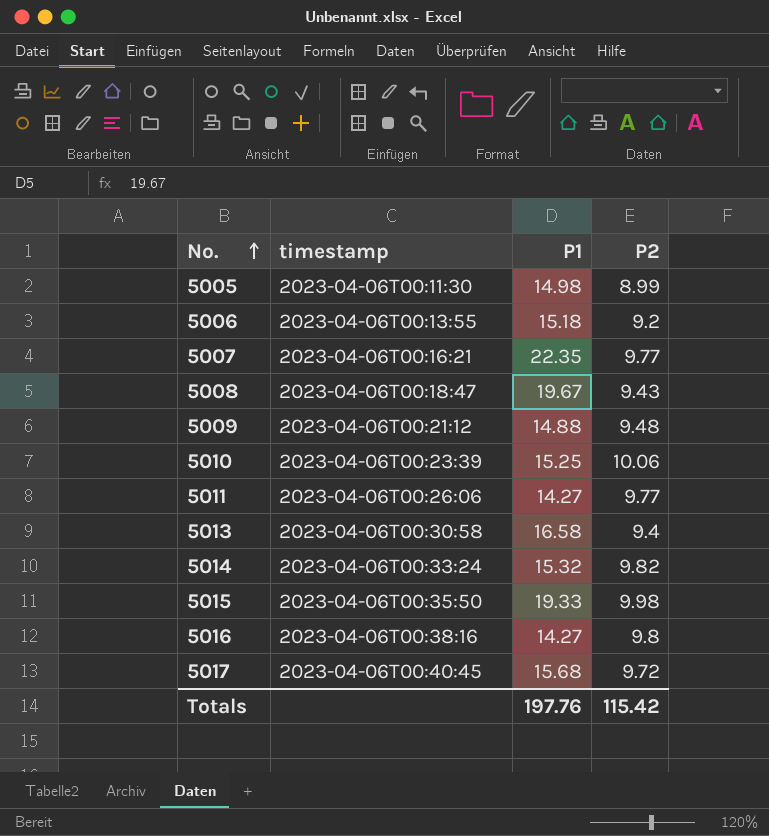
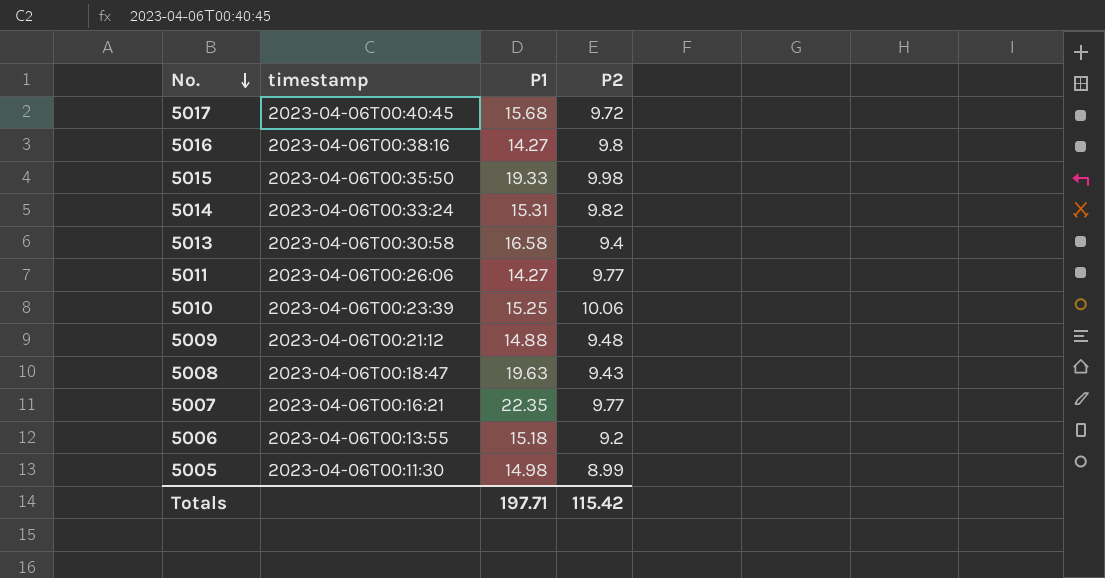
row order: No. ascending -> No. descending
5014 | P1: 15.32 -> 15.31
5008 | P1: 19.67 -> 19.63
Totals | P1: 197.76 -> 197.71

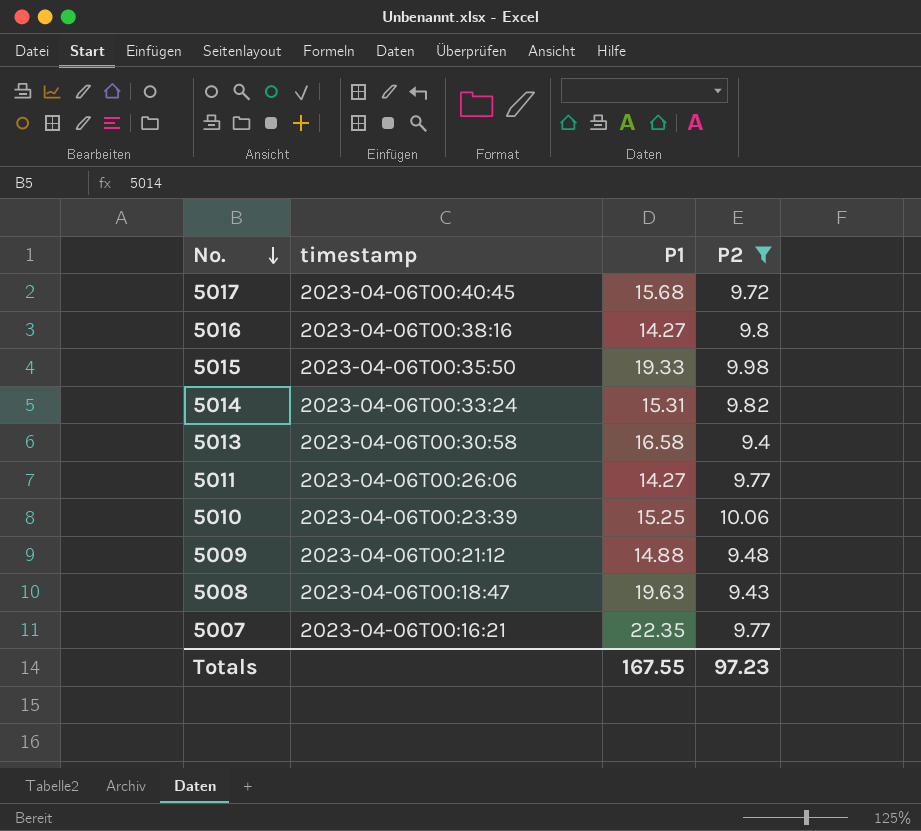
filter: none -> P2 >= 9.4
Totals | P1: 197.71 -> 167.55
Totals | P2: 115.42 -> 97.23

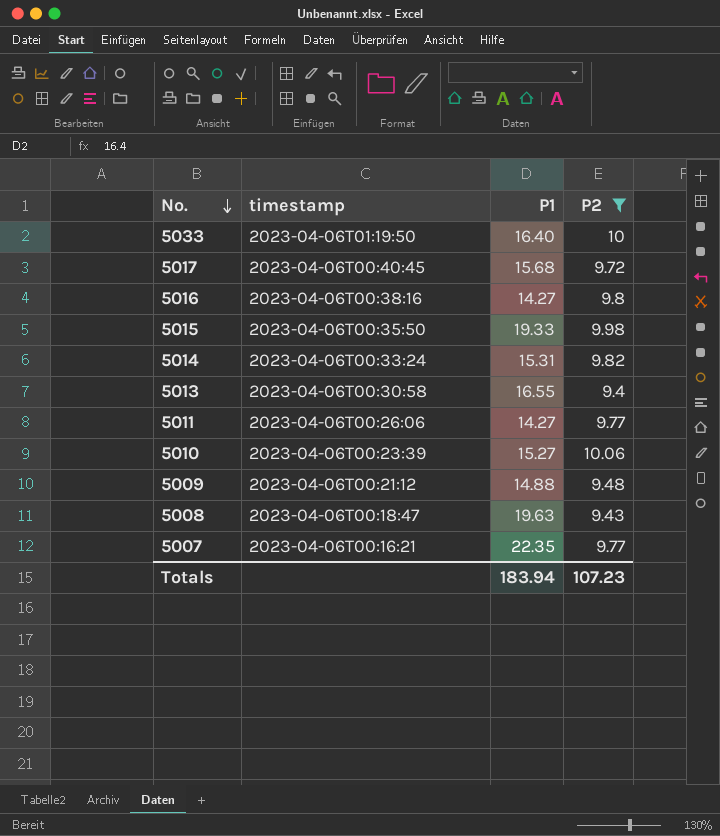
row 5033: none -> 2023-04-06T01:19:50 | 16.40 | 10
5013 | P1: 16.58 -> 16.55
5010 | P1: 15.25 -> 15.27
Totals | P1: 167.55 -> 183.94
Totals | P2: 97.23 -> 107.23

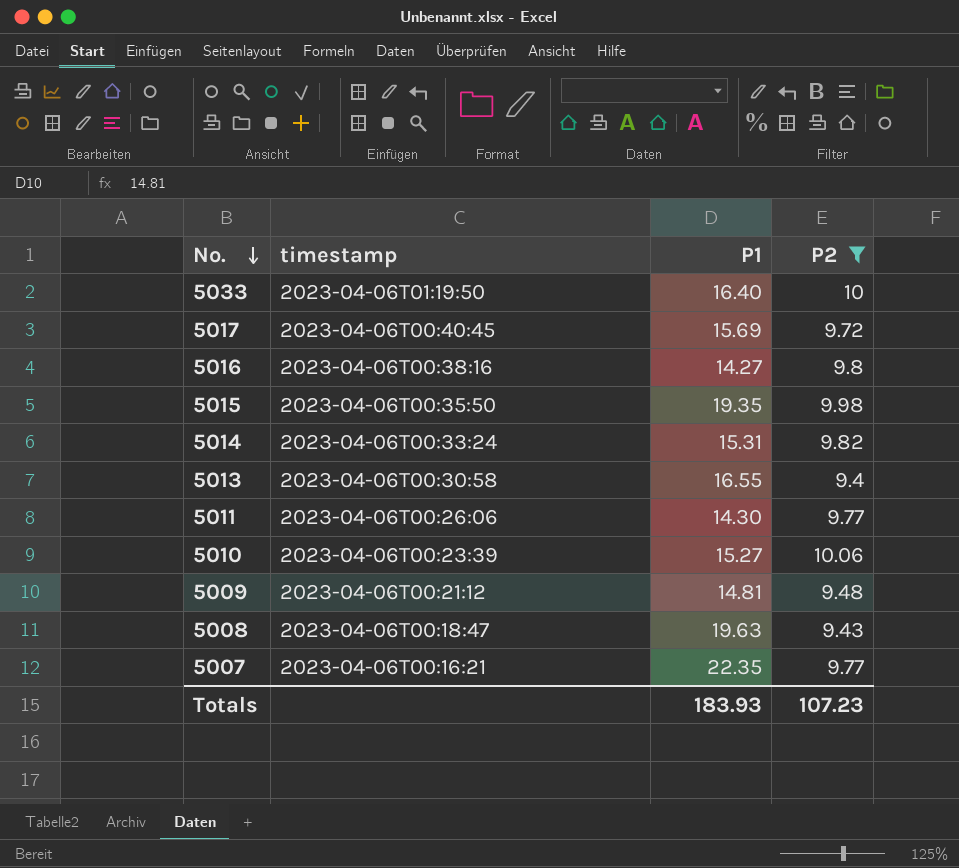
5017 | P1: 15.68 -> 15.69
5015 | P1: 19.33 -> 19.35
5011 | P1: 14.27 -> 14.30
5009 | P1: 14.88 -> 14.81
Totals | P1: 183.94 -> 183.93

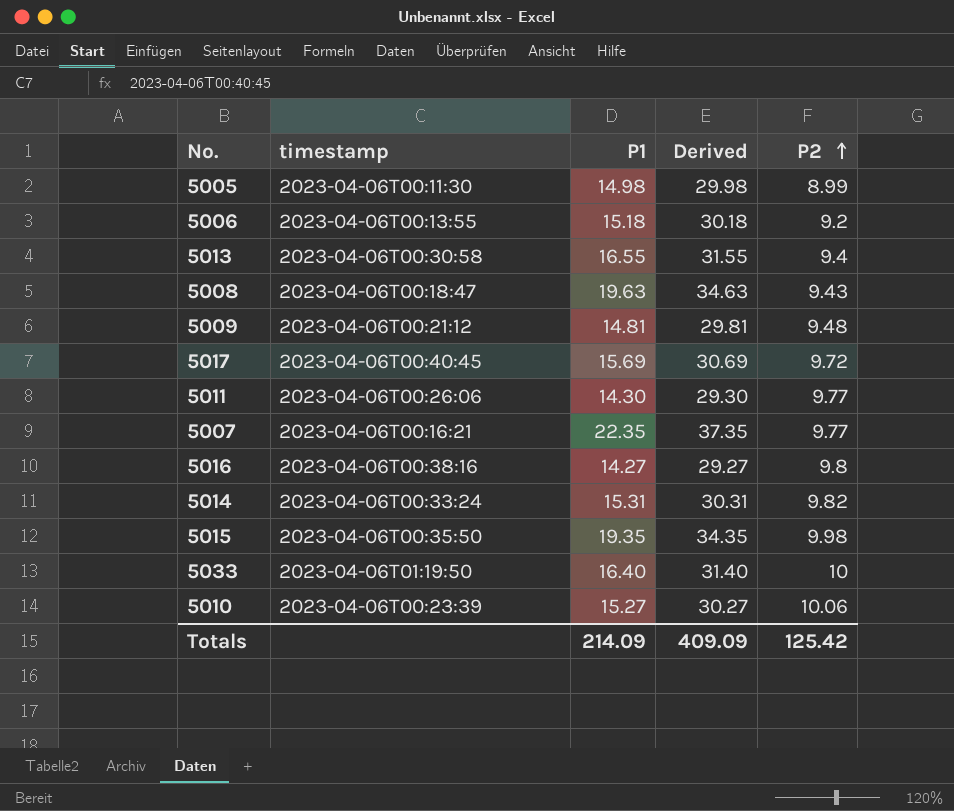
filter: P2 >= 9.4 -> none
row order: No. descending -> P2 ascending
column Derived | formula: none -> [P1] + 15
Totals | P1: 183.93 -> 214.09
Totals | P2: 107.23 -> 125.42

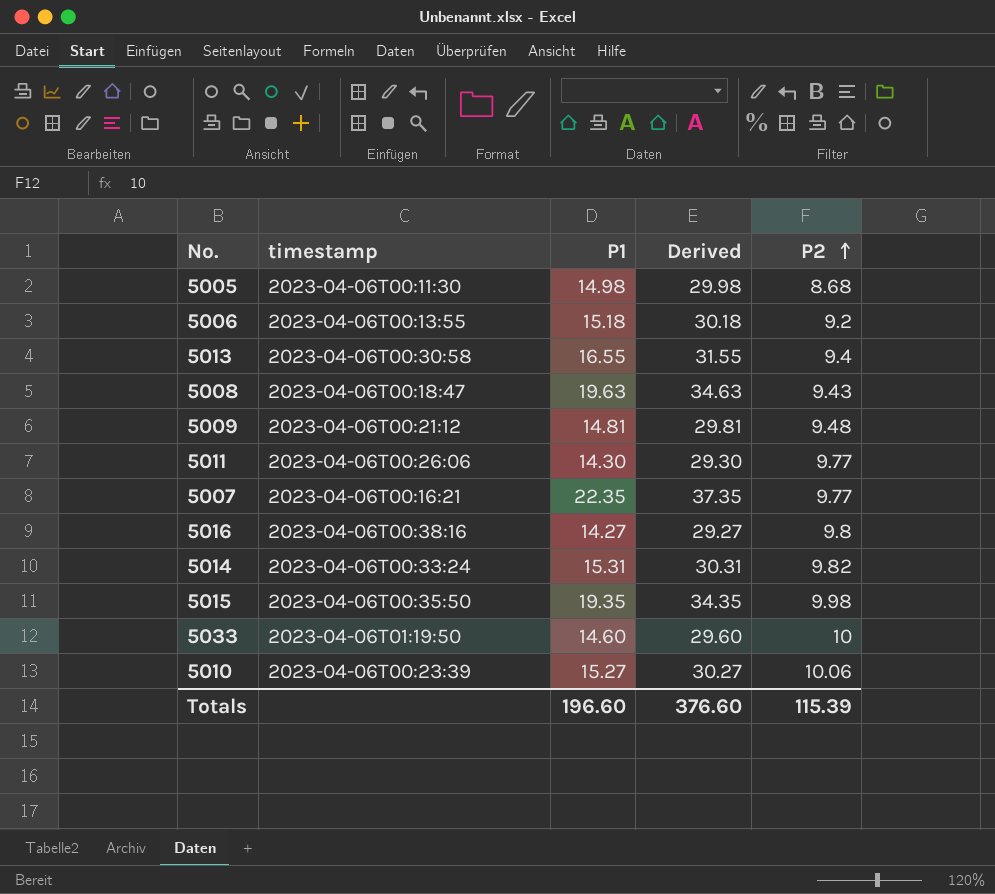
row 5017: 2023-04-06T00:40:45 | 15.69 | 30.69 | 9.72 -> none
5005 | P2: 8.99 -> 8.68
5033 | P1: 16.40 -> 14.60
5033 | Derived: 31.40 -> 29.60
Totals | P1: 214.09 -> 196.60
Totals | Derived: 409.09 -> 376.60
Totals | P2: 125.42 -> 115.39

